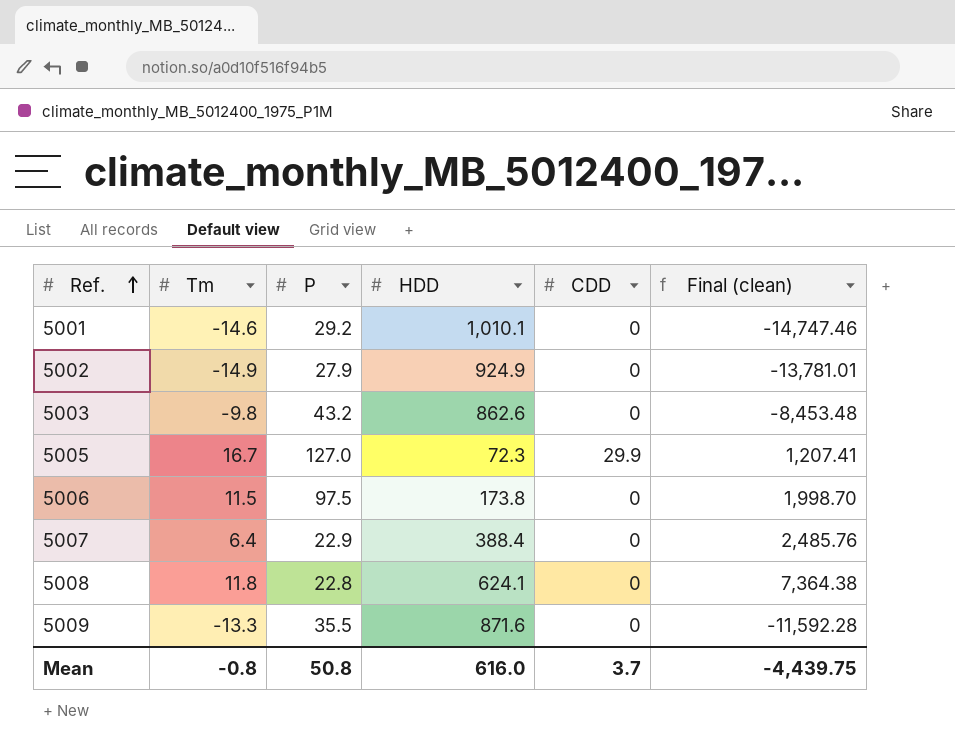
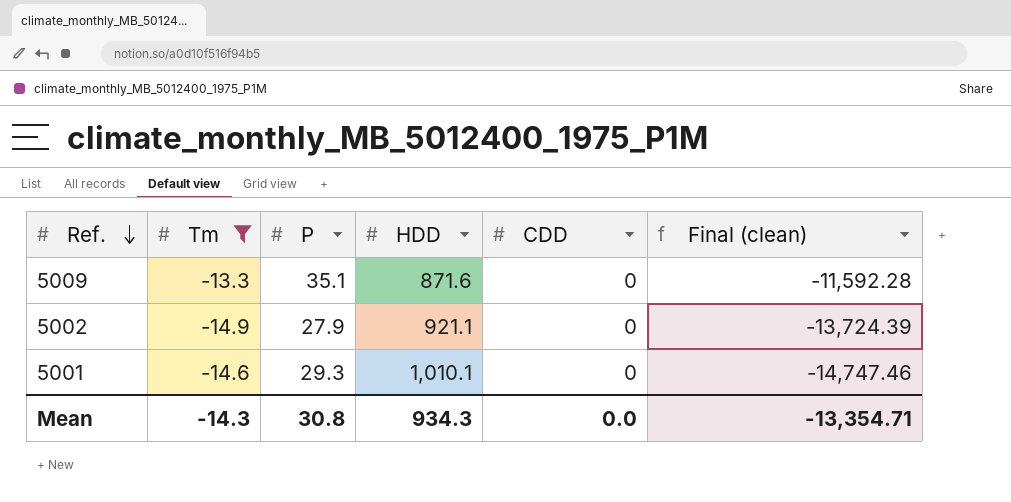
filter: none -> Tm <= -13.3
row order: Ref. ascending -> Ref. descending
5009 | P: 35.5 -> 35.1
5002 | HDD: 924.9 -> 921.1
5002 | Final (clean): -13,781.01 -> -13,724.39
5001 | P: 29.2 -> 29.3
Mean | Tm: -0.8 -> -14.3
Mean | P: 50.8 -> 30.8
Mean | HDD: 616.0 -> 934.3
Mean | CDD: 3.7 -> 0.0
Mean | Final (clean): -4,439.75 -> -13,354.71

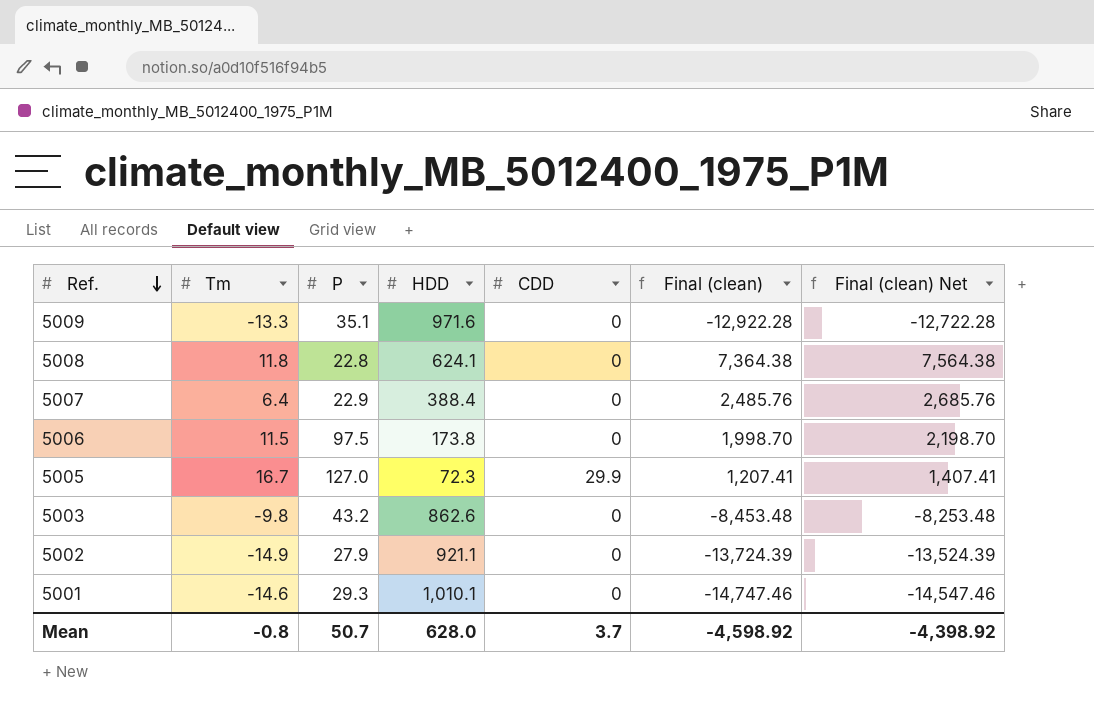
filter: Tm <= -13.3 -> none
column Final (clean) Net | formula: none -> [Final (clean)] + 200
5009 | HDD: 871.6 -> 971.6
5009 | Final (clean): -11,592.28 -> -12,922.28
Mean | Tm: -14.3 -> -0.8
Mean | P: 30.8 -> 50.7
Mean | HDD: 934.3 -> 628.0
Mean | CDD: 0.0 -> 3.7
Mean | Final (clean): -13,354.71 -> -4,598.92

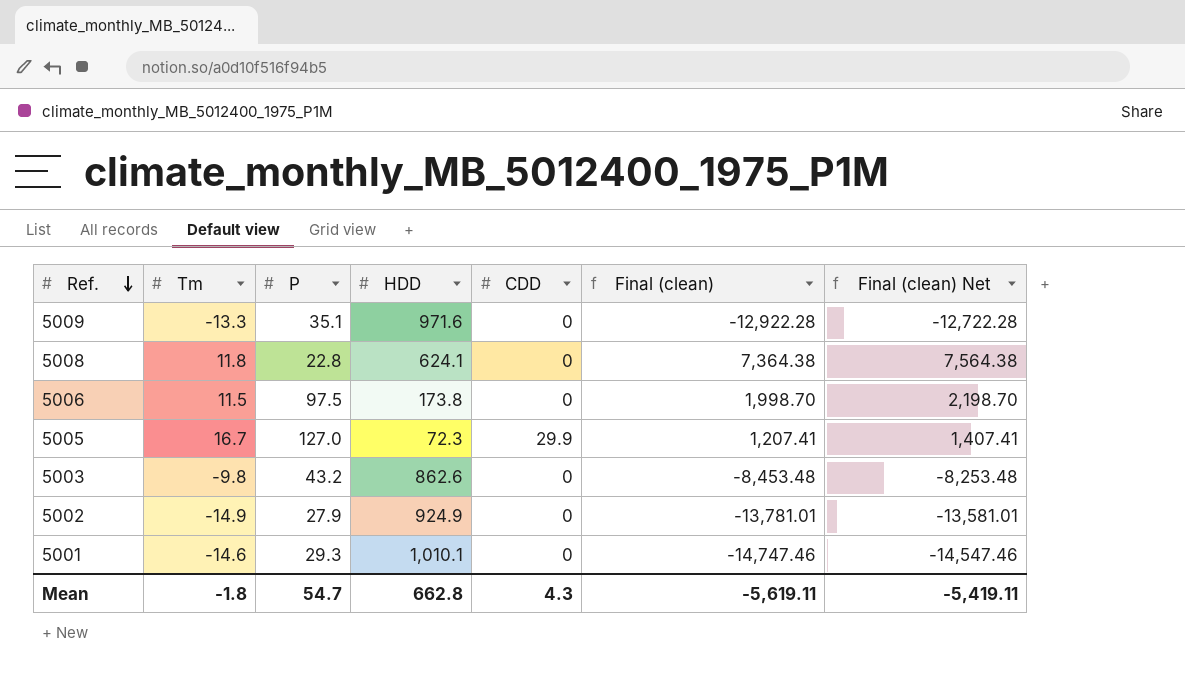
row 5007: 6.4 | 22.9 | 388.4 | 0 | 2,485.76 | 2,685.76 -> none
5002 | HDD: 921.1 -> 924.9
5002 | Final (clean): -13,724.39 -> -13,781.01
5002 | Final (clean) Net: -13,524.39 -> -13,581.01
Mean | Tm: -0.8 -> -1.8
Mean | P: 50.7 -> 54.7
Mean | HDD: 628.0 -> 662.8
Mean | CDD: 3.7 -> 4.3
Mean | Final (clean): -4,598.92 -> -5,619.11
Mean | Final (clean) Net: -4,398.92 -> -5,419.11

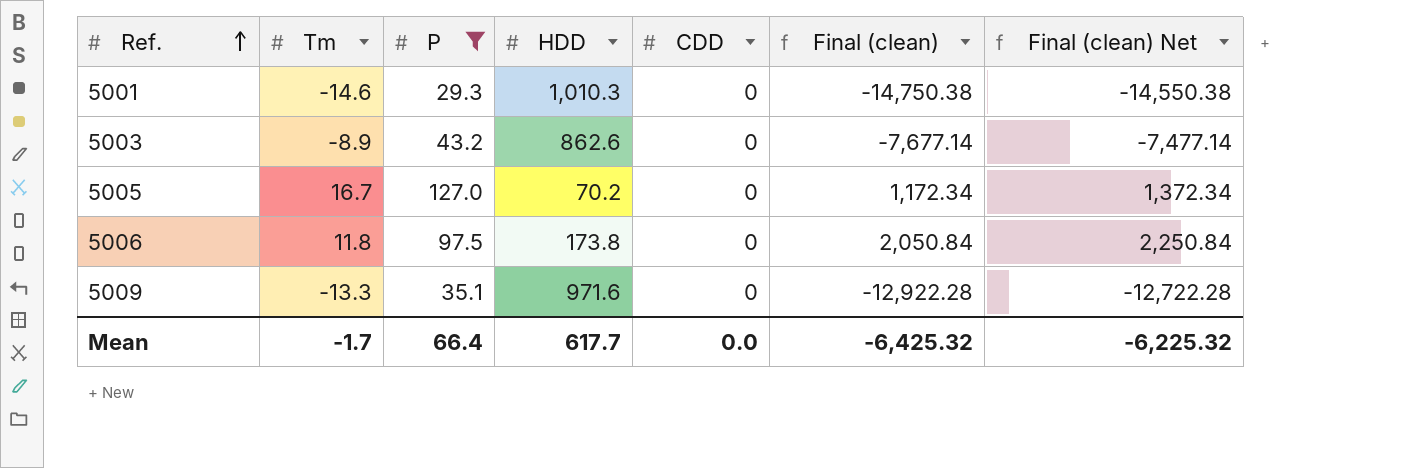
filter: none -> P >= 29.3
row order: Ref. descending -> Ref. ascending
5001 | HDD: 1,010.1 -> 1,010.3
5001 | Final (clean): -14,747.46 -> -14,750.38
5001 | Final (clean) Net: -14,547.46 -> -14,550.38
5003 | Tm: -9.8 -> -8.9
5003 | Final (clean): -8,453.48 -> -7,677.14
5003 | Final (clean) Net: -8,253.48 -> -7,477.14
5005 | HDD: 72.3 -> 70.2
5005 | CDD: 29.9 -> 0
5005 | Final (clean): 1,207.41 -> 1,172.34
5005 | Final (clean) Net: 1,407.41 -> 1,372.34
5006 | Tm: 11.5 -> 11.8
5006 | Final (clean): 1,998.70 -> 2,050.84
5006 | Final (clean) Net: 2,198.70 -> 2,250.84
Mean | Tm: -1.8 -> -1.7
Mean | P: 54.7 -> 66.4
Mean | HDD: 662.8 -> 617.7
Mean | CDD: 4.3 -> 0.0
Mean | Final (clean): -5,619.11 -> -6,425.32
Mean | Final (clean) Net: -5,419.11 -> -6,225.32

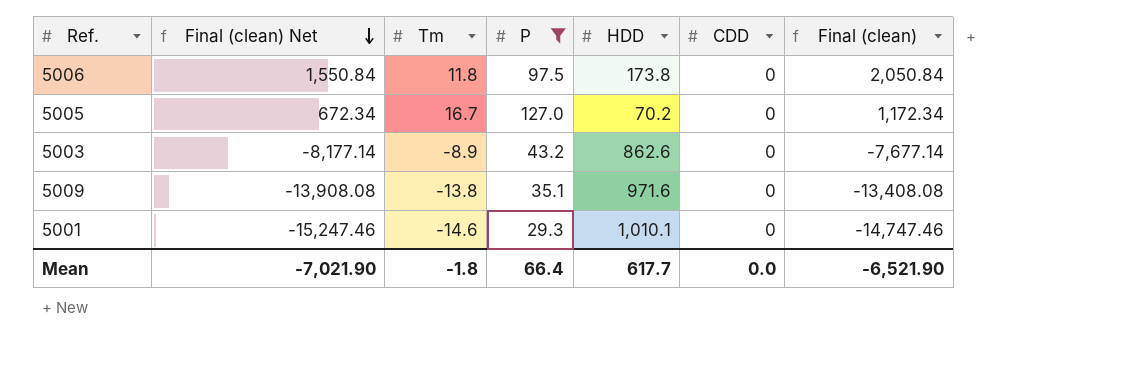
row order: Ref. ascending -> Final (clean) Net descending
column Final (clean) Net | formula: [Final (clean)] + 200 -> [Final (clean)] - 500
column Final (clean) Net | position: 7 -> 2
5009 | Tm: -13.3 -> -13.8
5009 | Final (clean): -12,922.28 -> -13,408.08
5001 | HDD: 1,010.3 -> 1,010.1
5001 | Final (clean): -14,750.38 -> -14,747.46
Mean | Final (clean) Net: -6,225.32 -> -7,021.90
Mean | Tm: -1.7 -> -1.8
Mean | Final (clean): -6,425.32 -> -6,521.90

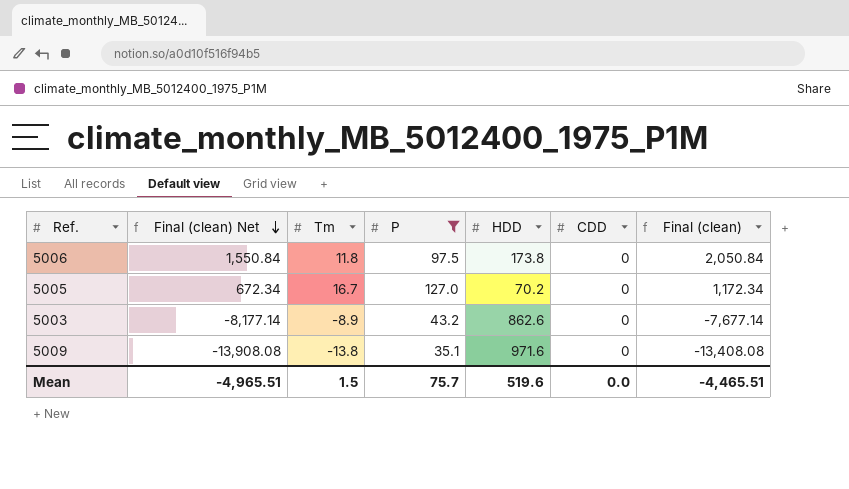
row 5001: -15,247.46 | -14.6 | 29.3 | 1,010.1 | 0 | -14,747.46 -> none
Mean | Final (clean) Net: -7,021.90 -> -4,965.51
Mean | Tm: -1.8 -> 1.5
Mean | P: 66.4 -> 75.7
Mean | HDD: 617.7 -> 519.6
Mean | Final (clean): -6,521.90 -> -4,465.51

